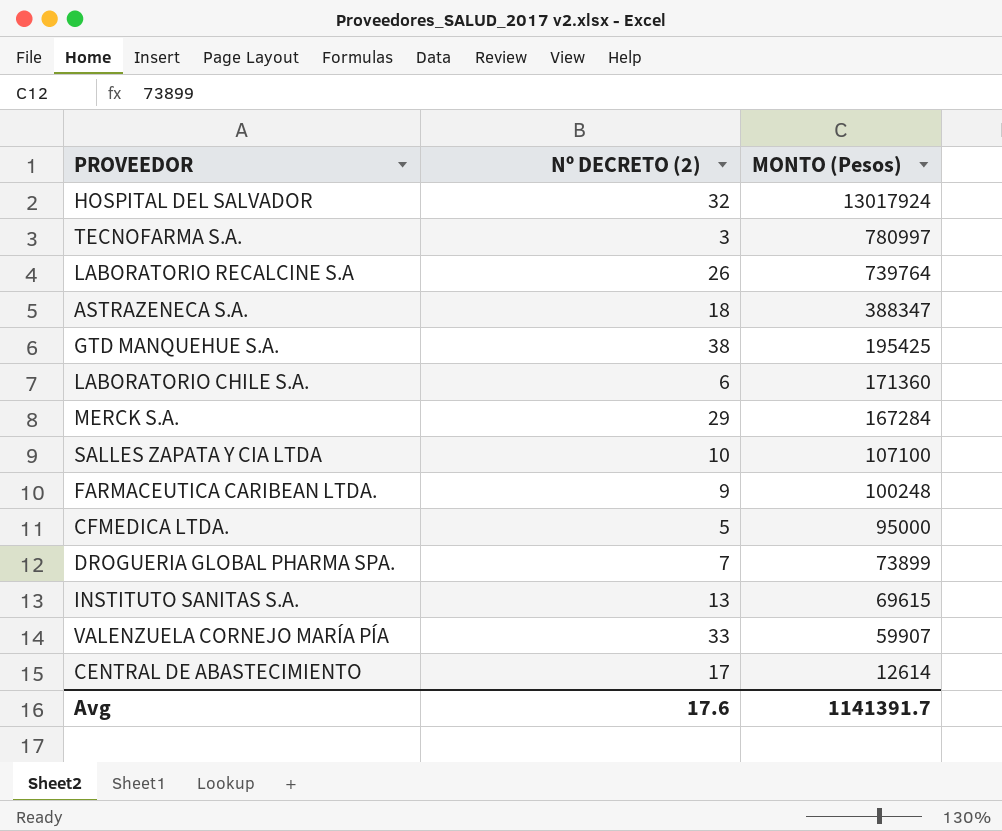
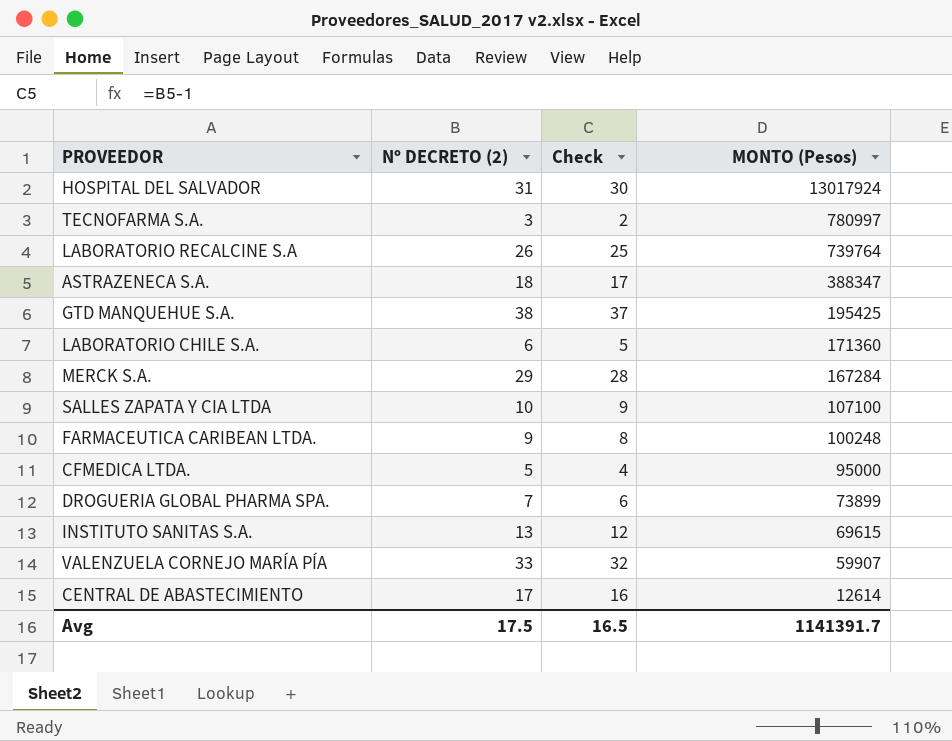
column Check | formula: none -> [Nº DECRETO (2)] - 1
HOSPITAL DEL SALVADOR | Nº DECRETO (2): 32 -> 31
Avg | Nº DECRETO (2): 17.6 -> 17.5

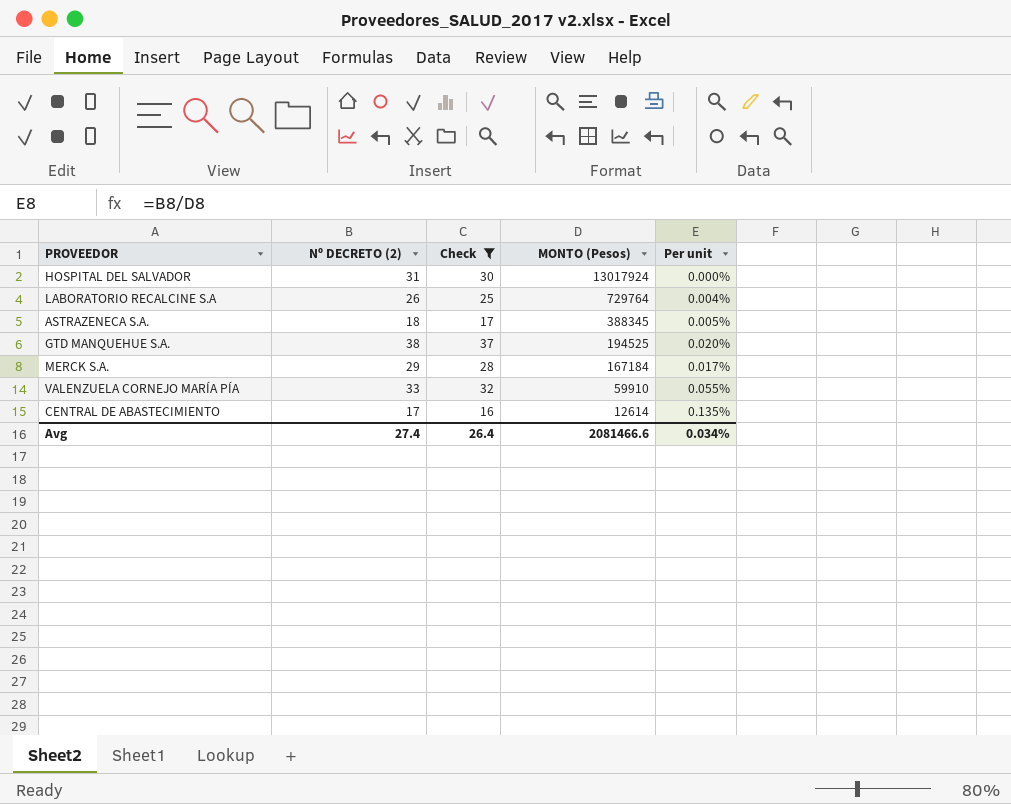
filter: none -> Check >= 16
column Per unit | formula: none -> [Nº DECRETO (2)] / [MONTO (Pesos)]
LABORATORIO RECALCINE S.A | MONTO (Pesos): 739764 -> 729764
ASTRAZENECA S.A. | MONTO (Pesos): 388347 -> 388345
GTD MANQUEHUE S.A. | MONTO (Pesos): 195425 -> 194525
MERCK S.A. | MONTO (Pesos): 167284 -> 167184
VALENZUELA CORNEJO MARÍA PÍA | MONTO (Pesos): 59907 -> 59910
Avg | Nº DECRETO (2): 17.5 -> 27.4
Avg | Check: 16.5 -> 26.4
Avg | MONTO (Pesos): 1141391.7 -> 2081466.6

